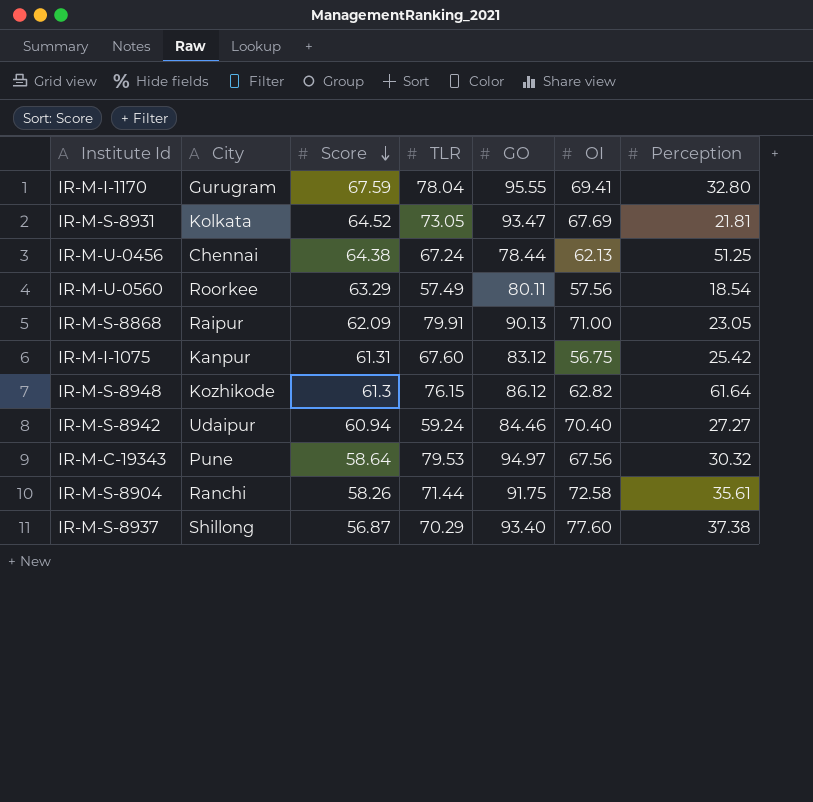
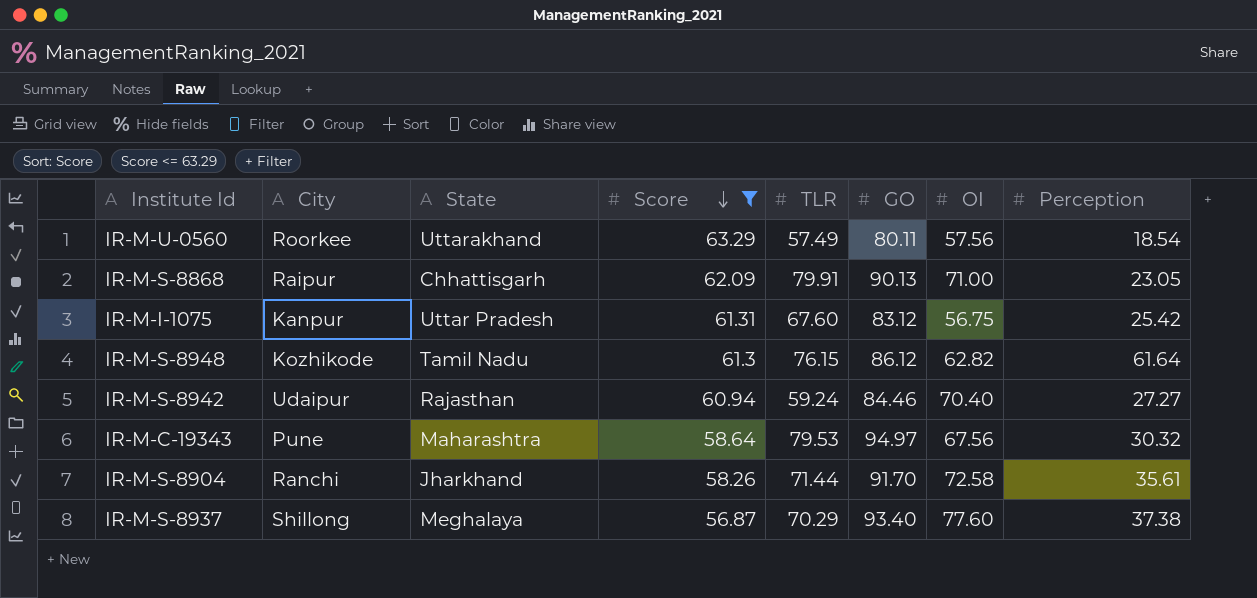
filter: none -> Score <= 63.29
column State | position: none -> 3
IR-M-S-8904 | GO: 91.75 -> 91.70

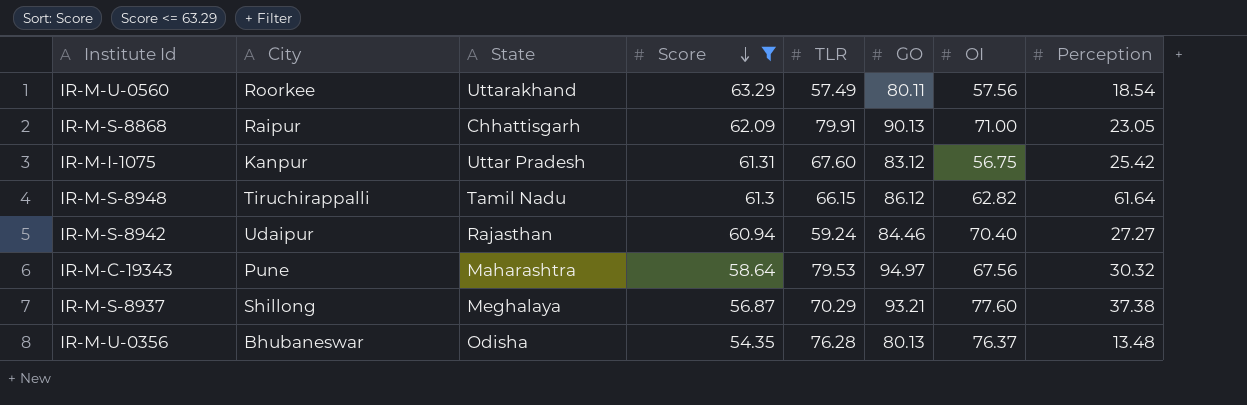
row IR-M-S-8904: Ranchi | Jharkhand | 58.26 | 71.44 | 91.70 | 72.58 | 35.61 -> none
IR-M-S-8948 | City: Kozhikode -> Tiruchirappalli
IR-M-S-8948 | TLR: 76.15 -> 66.15
IR-M-S-8937 | GO: 93.40 -> 93.21
row IR-M-U-0356: none -> Bhubaneswar | Odisha | 54.35 | 76.28 | 80.13 | 76.37 | 13.48

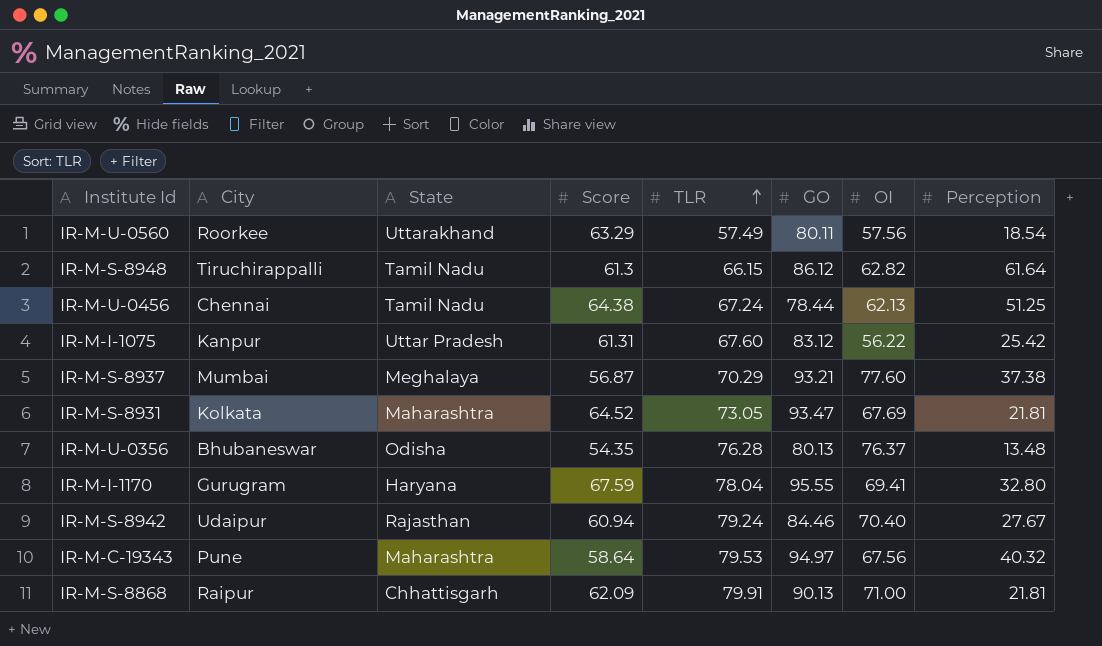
filter: Score <= 63.29 -> none
row order: Score descending -> TLR ascending
IR-M-I-1075 | OI: 56.75 -> 56.22
IR-M-S-8937 | City: Shillong -> Mumbai
IR-M-S-8942 | TLR: 59.24 -> 79.24
IR-M-S-8942 | Perception: 27.27 -> 27.67
IR-M-C-19343 | Perception: 30.32 -> 40.32
IR-M-S-8868 | Perception: 23.05 -> 21.81

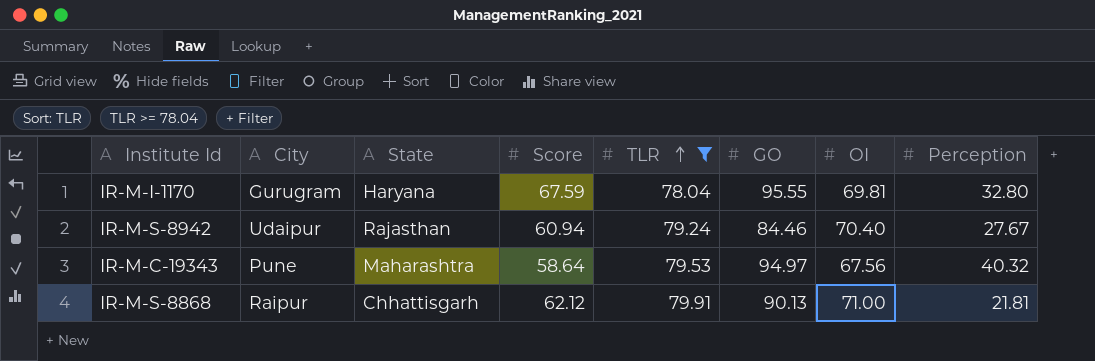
filter: none -> TLR >= 78.04
IR-M-I-1170 | OI: 69.41 -> 69.81
IR-M-S-8868 | Score: 62.09 -> 62.12

